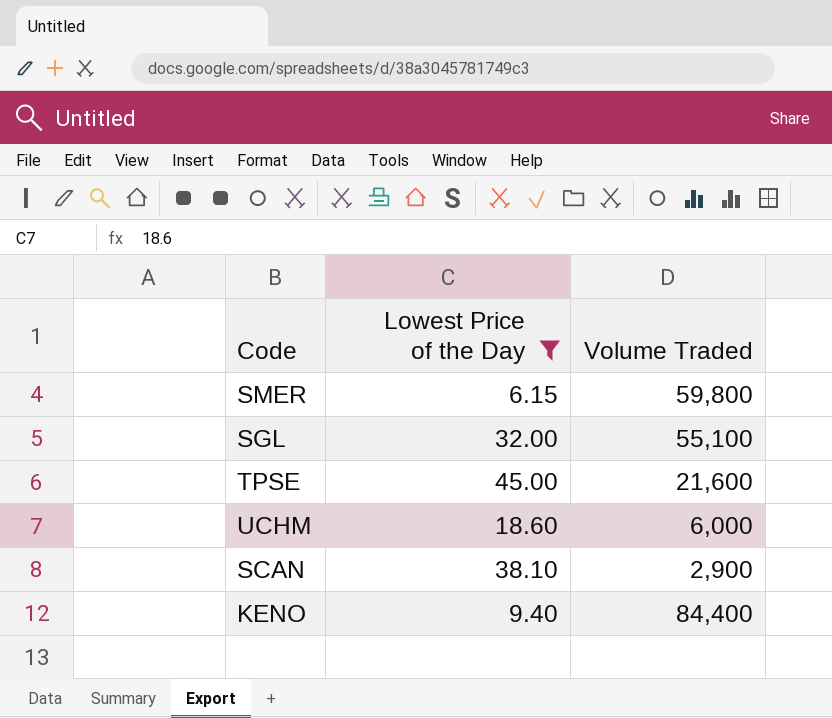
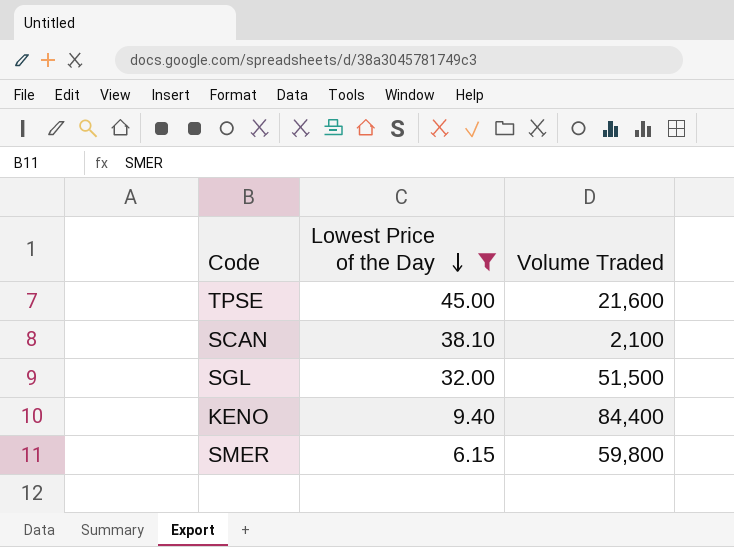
row order: none -> Lowest Price of the Day descending
row UCHM: 18.60 | 6,000 -> none
SCAN | Volume Traded: 2,900 -> 2,100
SGL | Volume Traded: 55,100 -> 51,500

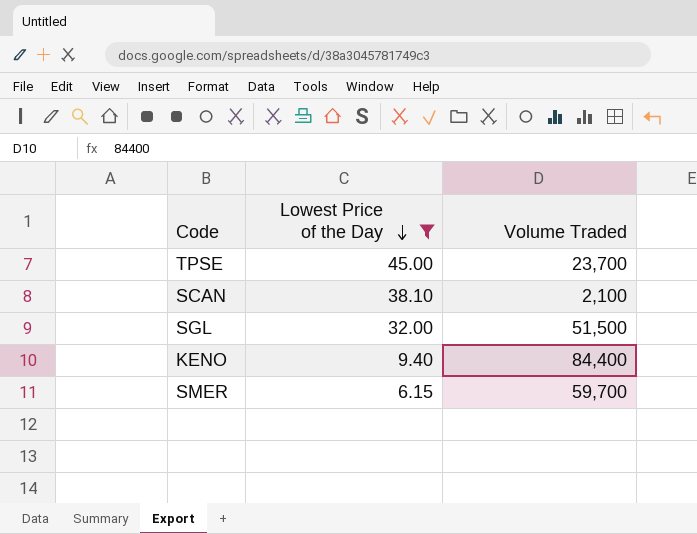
TPSE | Volume Traded: 21,600 -> 23,700
SMER | Volume Traded: 59,800 -> 59,700

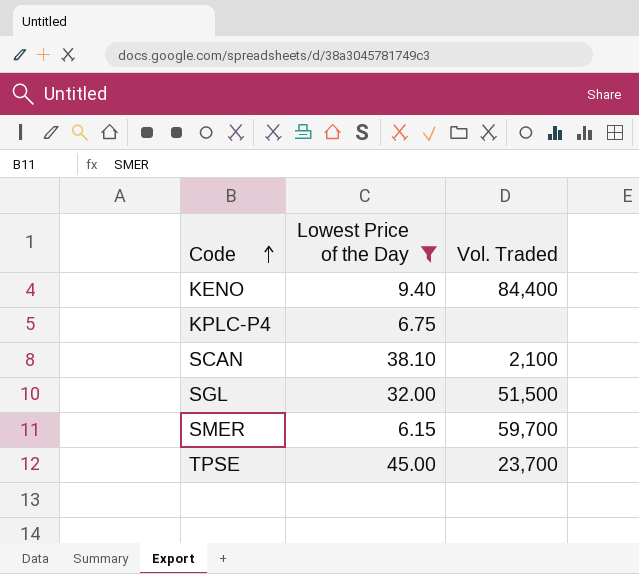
row order: Lowest Price of the Day descending -> Code ascending
column name: Volume Traded -> Vol. Traded
row KPLC-P4: none -> 6.75 | none

